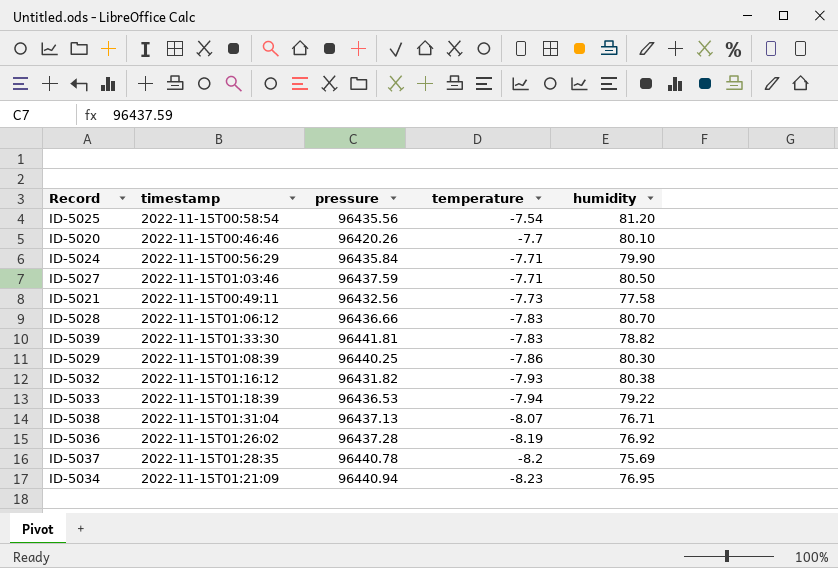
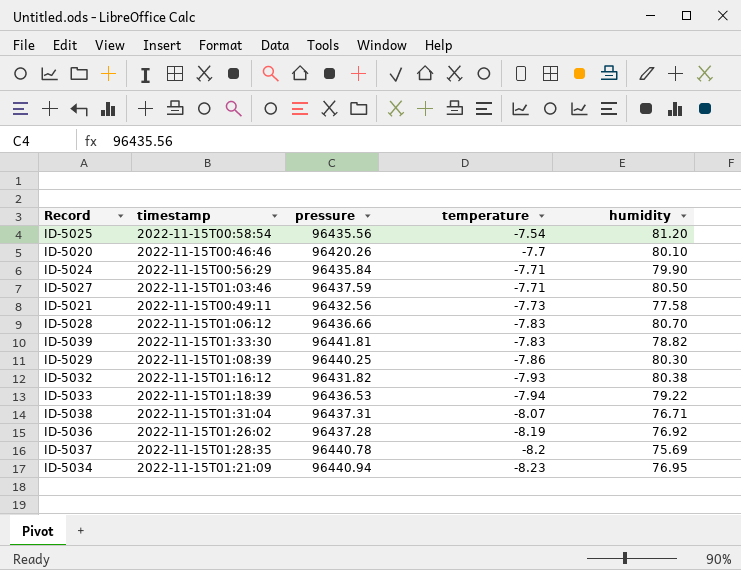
ID-5038 | pressure: 96437.13 -> 96437.31

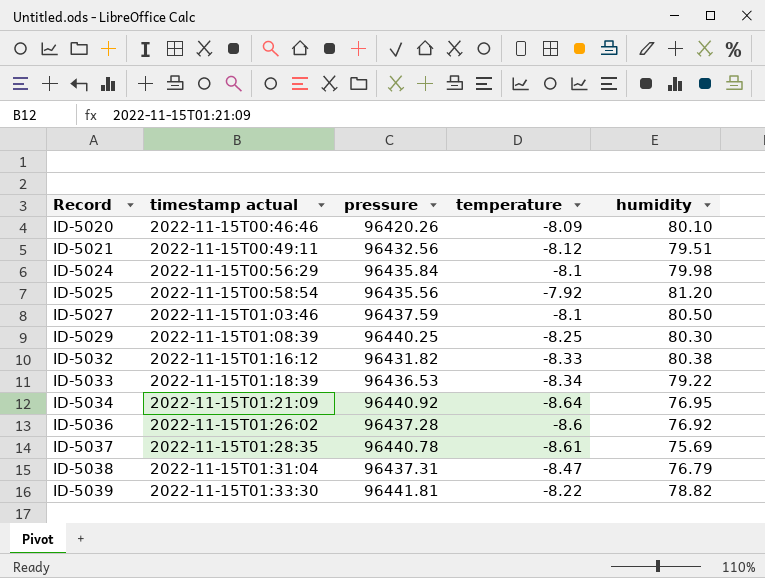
row order: temperature descending -> Record ascending
column name: timestamp -> timestamp actual
row ID-5028: 2022-11-15T01:06:12 | 96436.66 | -7.83 | 80.70 -> none
ID-5020 | temperature: -7.7 -> -8.09
ID-5021 | temperature: -7.73 -> -8.12
ID-5021 | humidity: 77.58 -> 79.51
ID-5024 | temperature: -7.71 -> -8.1
ID-5024 | humidity: 79.90 -> 79.98
ID-5025 | temperature: -7.54 -> -7.92
ID-5027 | temperature: -7.71 -> -8.1
ID-5029 | temperature: -7.86 -> -8.25
ID-5032 | temperature: -7.93 -> -8.33
ID-5033 | temperature: -7.94 -> -8.34
ID-5034 | pressure: 96440.94 -> 96440.92
ID-5034 | temperature: -8.23 -> -8.64
ID-5036 | temperature: -8.19 -> -8.6
ID-5037 | temperature: -8.2 -> -8.61
ID-5038 | temperature: -8.07 -> -8.47
ID-5038 | humidity: 76.71 -> 76.79
ID-5039 | temperature: -7.83 -> -8.22

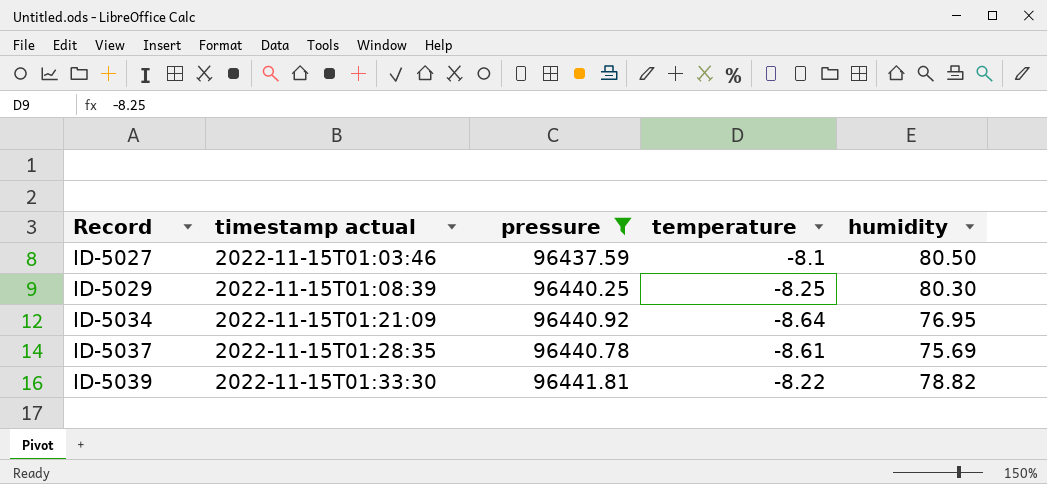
filter: none -> pressure >= 96437.59

